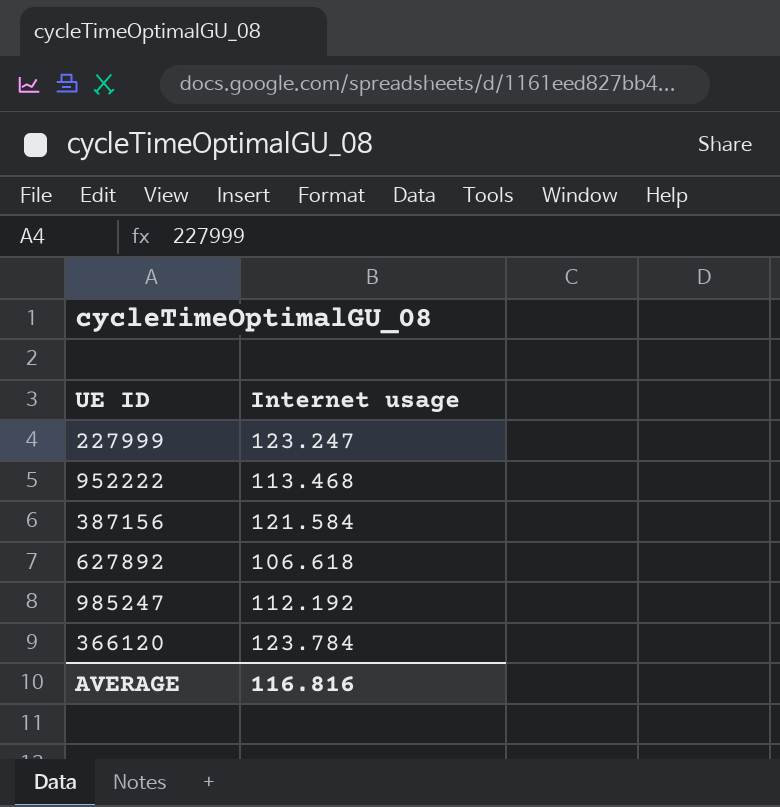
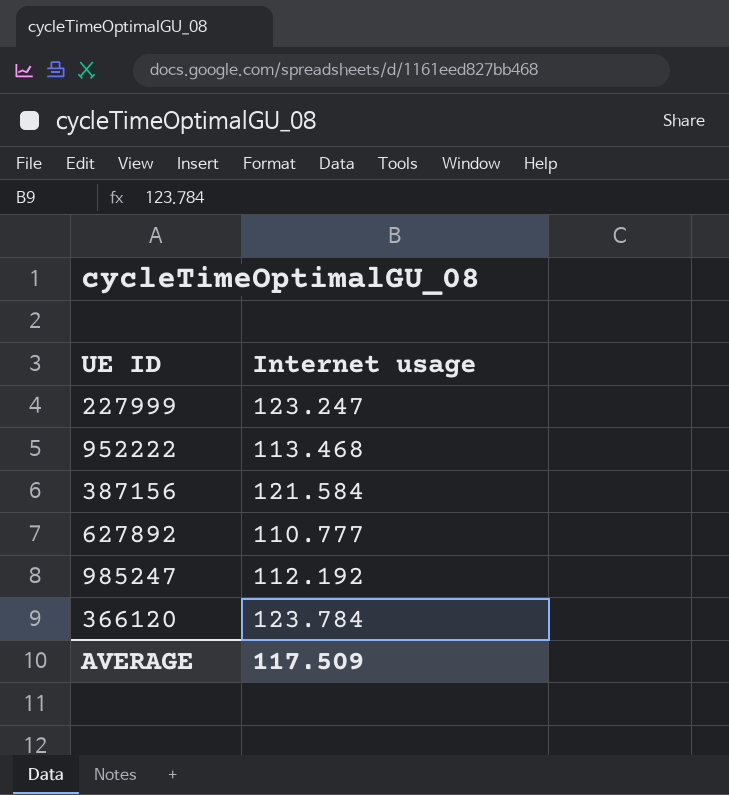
627892 | Internet usage: 106.618 -> 110.777
AVERAGE | Internet usage: 116.816 -> 117.509

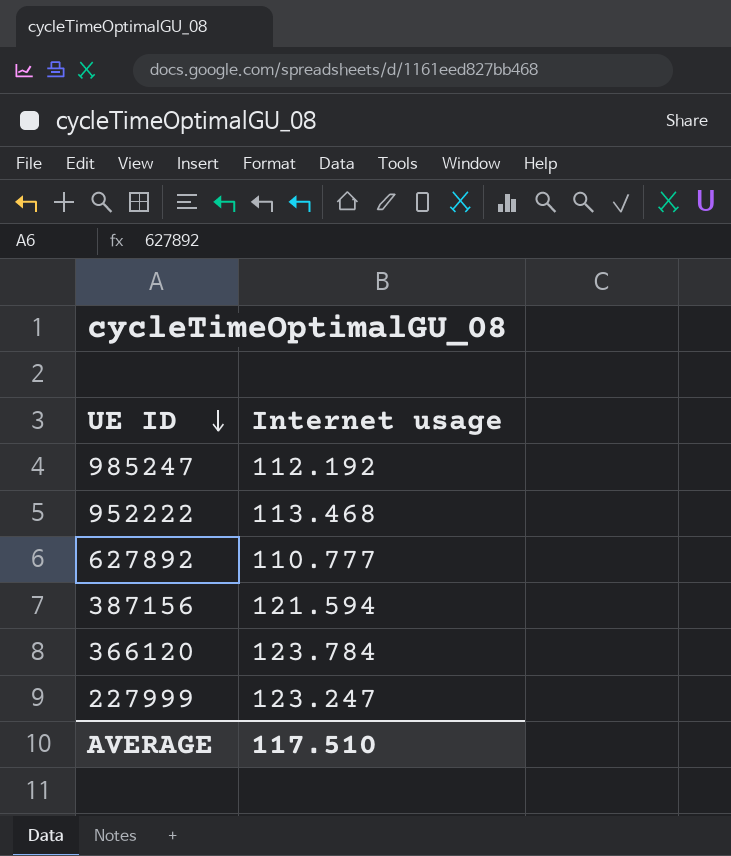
row order: none -> UE ID descending
387156 | Internet usage: 121.584 -> 121.594
AVERAGE | Internet usage: 117.509 -> 117.510

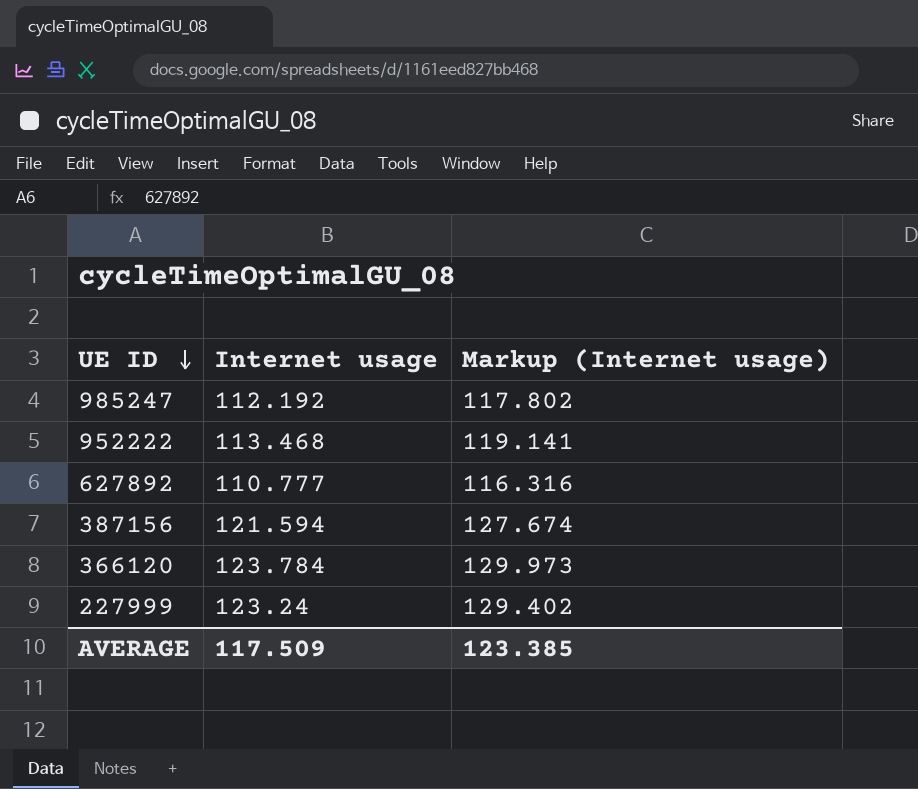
column Markup (Internet usage) | formula: none -> [Internet usage] * 1.05
227999 | Internet usage: 123.247 -> 123.24
AVERAGE | Internet usage: 117.510 -> 117.509

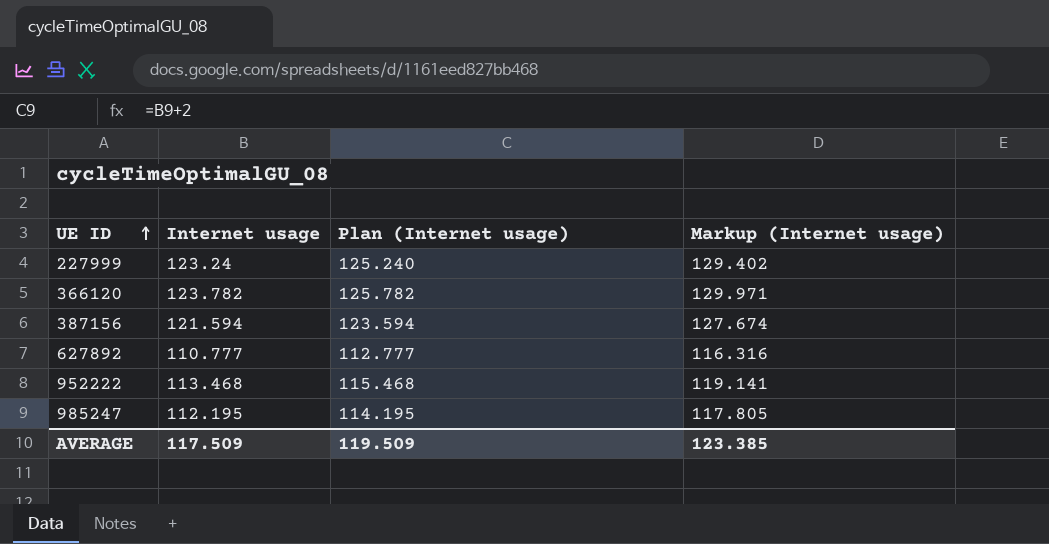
row order: UE ID descending -> UE ID ascending
column Plan (Internet usage) | formula: none -> [Internet usage] + 2
366120 | Internet usage: 123.784 -> 123.782
366120 | Markup (Internet usage): 129.973 -> 129.971
985247 | Internet usage: 112.192 -> 112.195
985247 | Markup (Internet usage): 117.802 -> 117.805

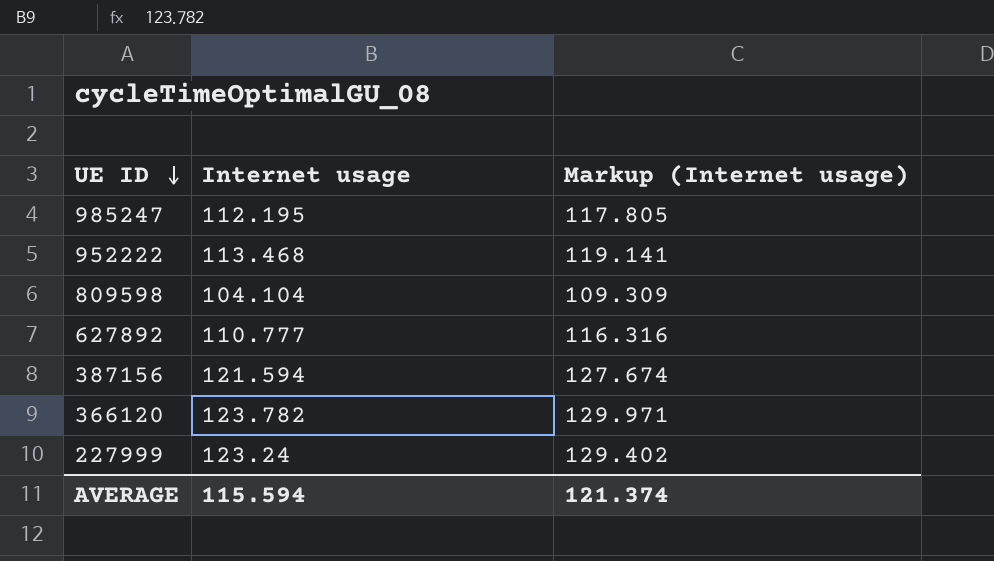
row order: UE ID ascending -> UE ID descending
column Plan (Internet usage) | formula: [Internet usage] + 2 -> none
row 809598: none -> 104.104 | 109.309
AVERAGE | Internet usage: 117.509 -> 115.594
AVERAGE | Markup (Internet usage): 123.385 -> 121.374

